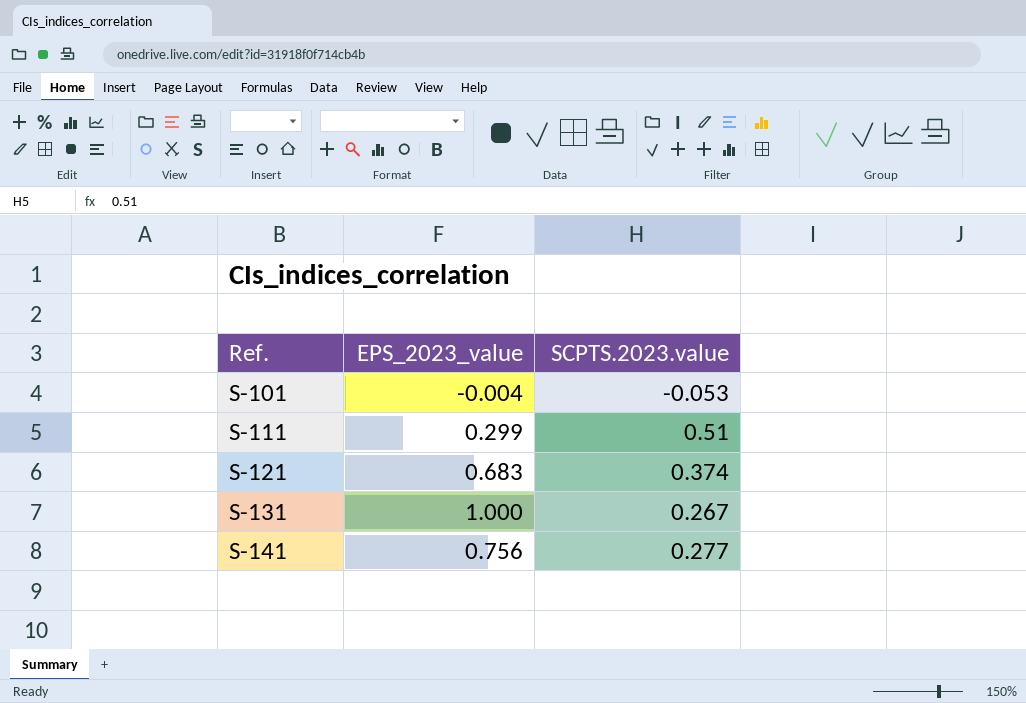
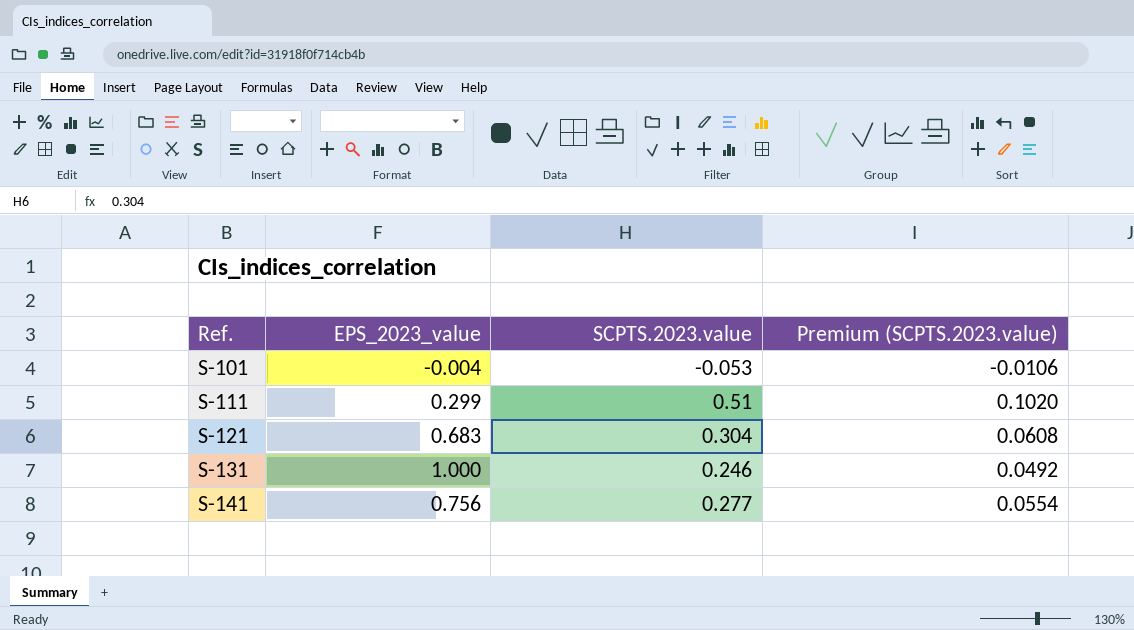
column Premium (SCPTS.2023.value) | formula: none -> [SCPTS.2023.value] * 0.2
S-121 | SCPTS.2023.value: 0.374 -> 0.304
S-131 | SCPTS.2023.value: 0.267 -> 0.246

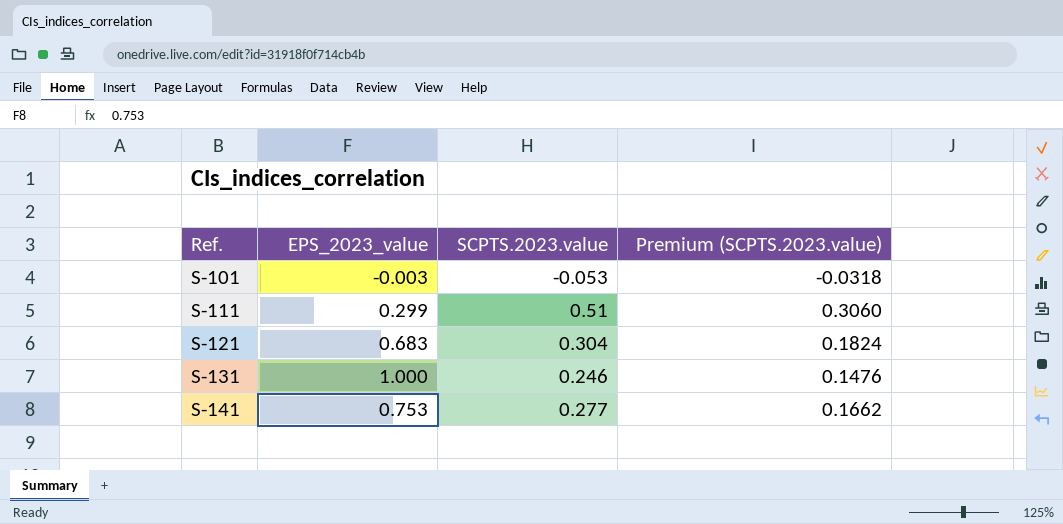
column Premium (SCPTS.2023.value) | formula: [SCPTS.2023.value] * 0.2 -> [SCPTS.2023.value] * 0.6
S-101 | EPS_2023_value: -0.004 -> -0.003
S-141 | EPS_2023_value: 0.756 -> 0.753

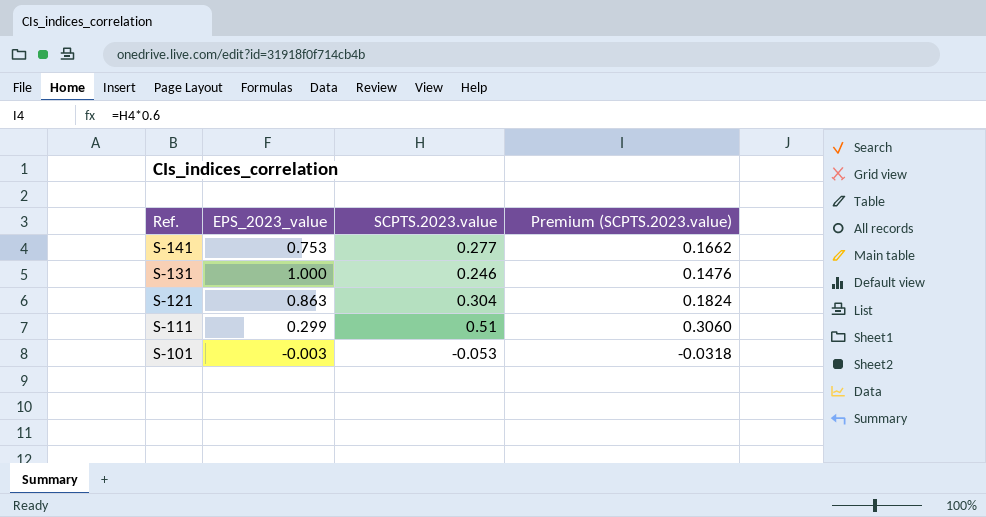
row order: Ref. ascending -> Ref. descending
S-121 | EPS_2023_value: 0.683 -> 0.863

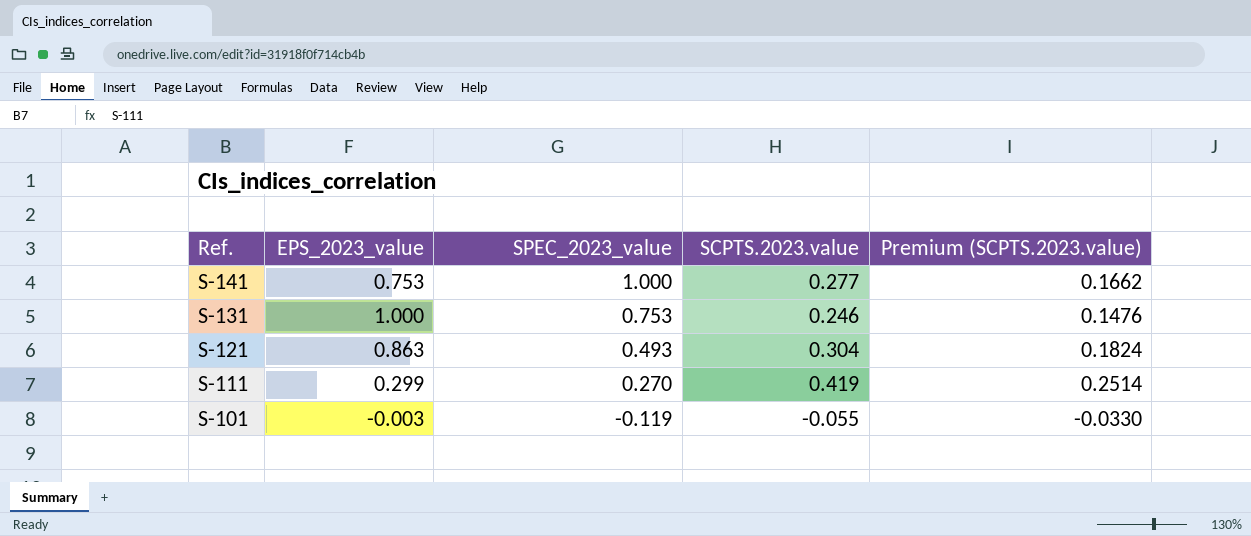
column SPEC_2023_value | position: none -> 3
S-111 | SCPTS.2023.value: 0.51 -> 0.419
S-111 | Premium (SCPTS.2023.value): 0.3060 -> 0.2514
S-101 | SCPTS.2023.value: -0.053 -> -0.055
S-101 | Premium (SCPTS.2023.value): -0.0318 -> -0.0330

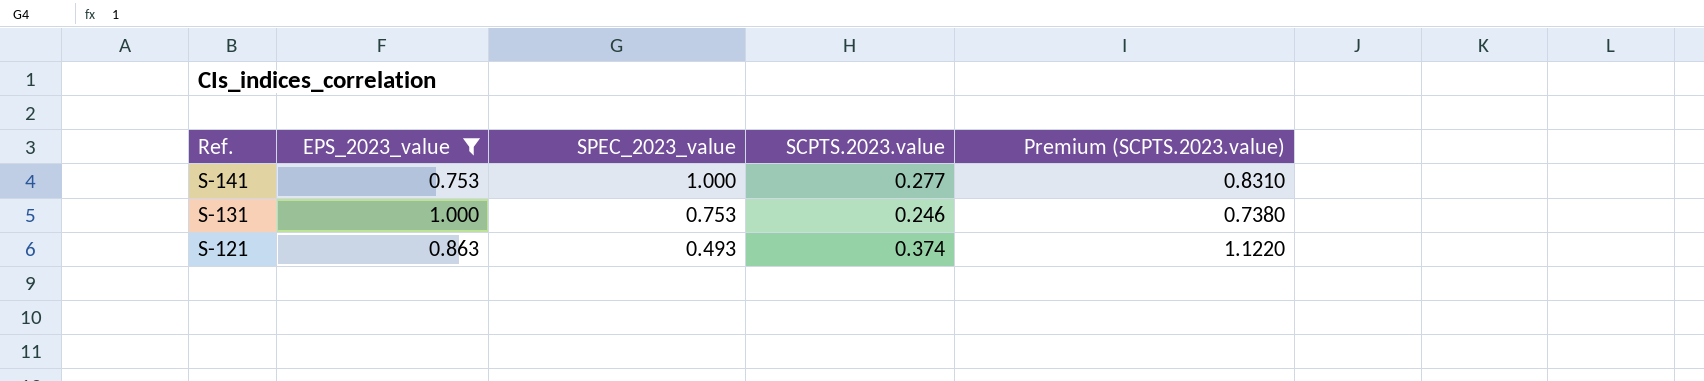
filter: none -> EPS_2023_value >= 0.753
column Premium (SCPTS.2023.value) | formula: [SCPTS.2023.value] * 0.6 -> [SCPTS.2023.value] * 3
S-121 | SCPTS.2023.value: 0.304 -> 0.374

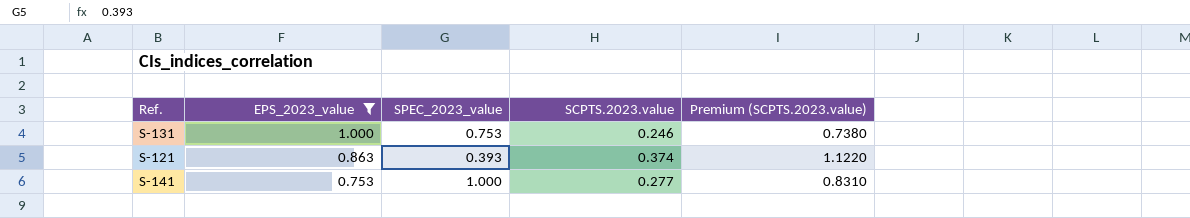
row order: Ref. descending -> EPS_2023_value descending
S-121 | SPEC_2023_value: 0.493 -> 0.393

